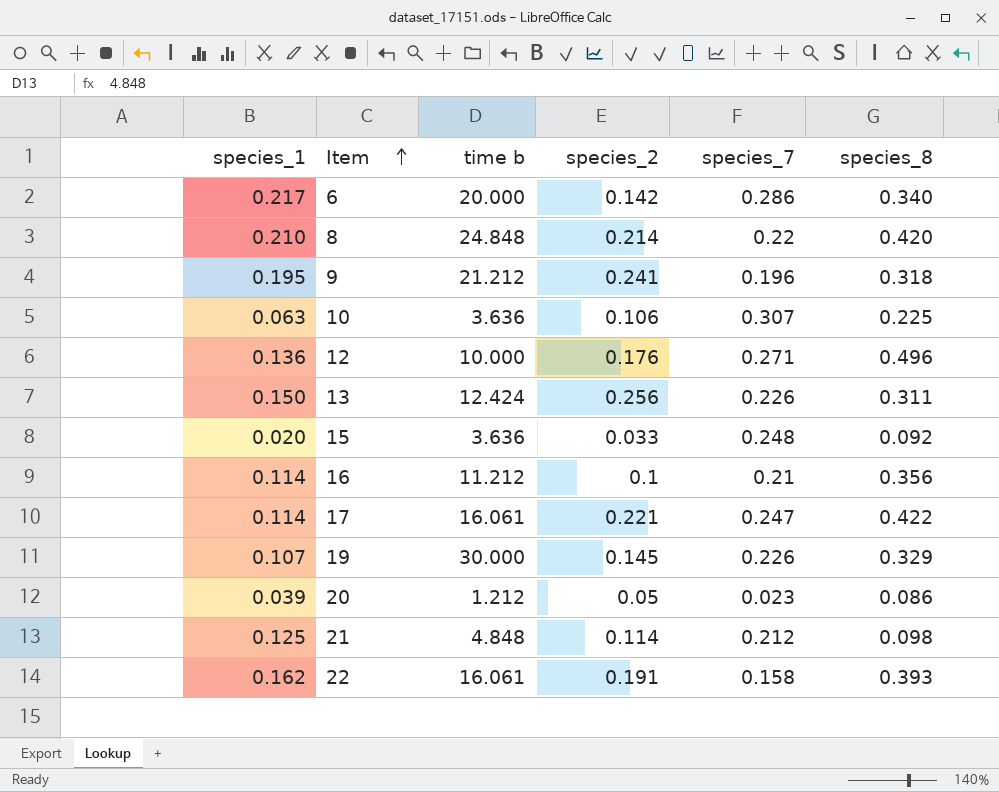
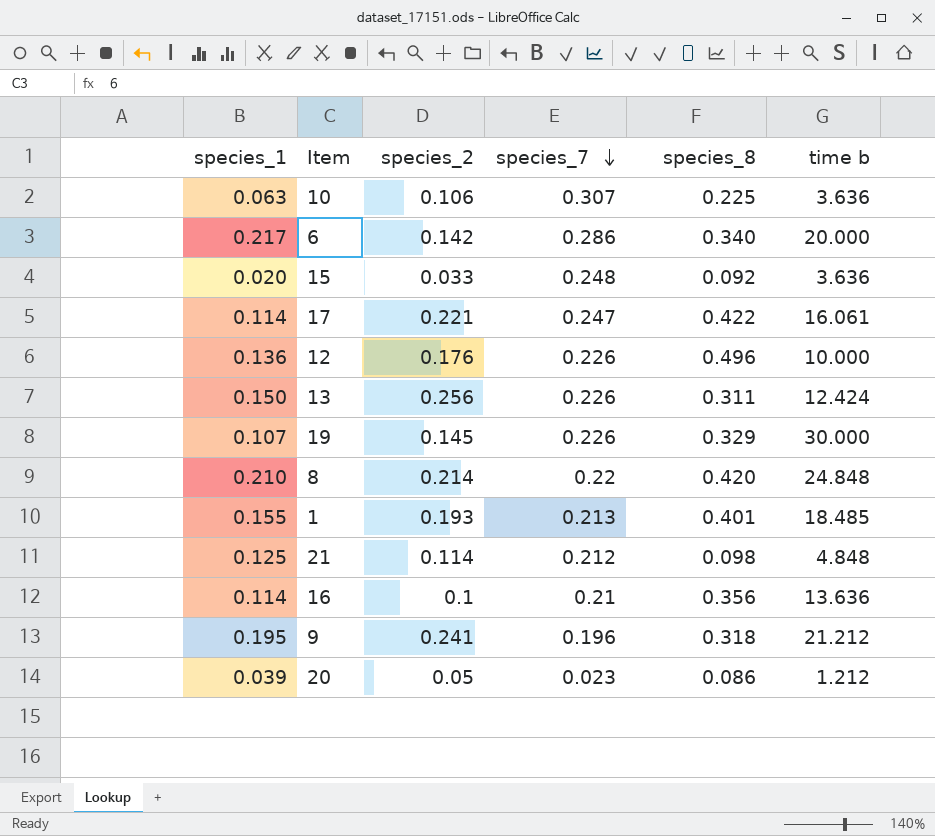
row order: Item ascending -> species_7 descending
column time b | position: 3 -> 6
row 22: 0.162 | 16.061 | 0.191 | 0.158 | 0.393 -> none
12 | species_7: 0.271 -> 0.226
row 1: none -> 0.155 | 0.193 | 0.213 | 0.401 | 18.485
16 | time b: 11.212 -> 13.636

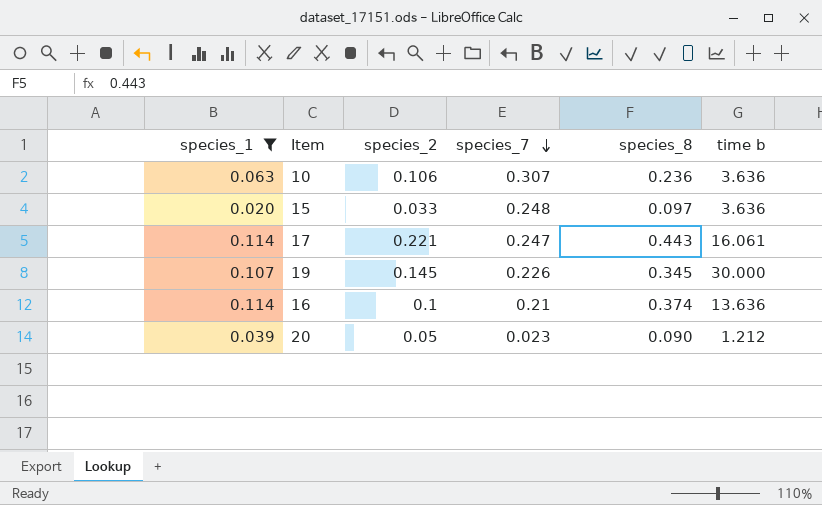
filter: none -> species_1 <= 0.114
10 | species_8: 0.225 -> 0.236
15 | species_8: 0.092 -> 0.097
17 | species_8: 0.422 -> 0.443
19 | species_8: 0.329 -> 0.345
16 | species_8: 0.356 -> 0.374
20 | species_8: 0.086 -> 0.090

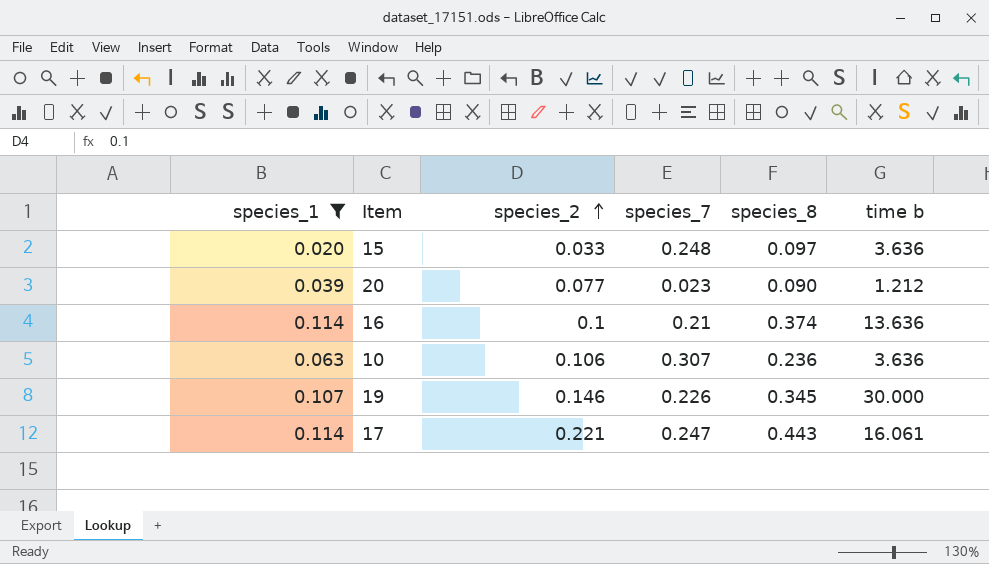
row order: species_7 descending -> species_2 ascending
20 | species_2: 0.05 -> 0.077
19 | species_2: 0.145 -> 0.146

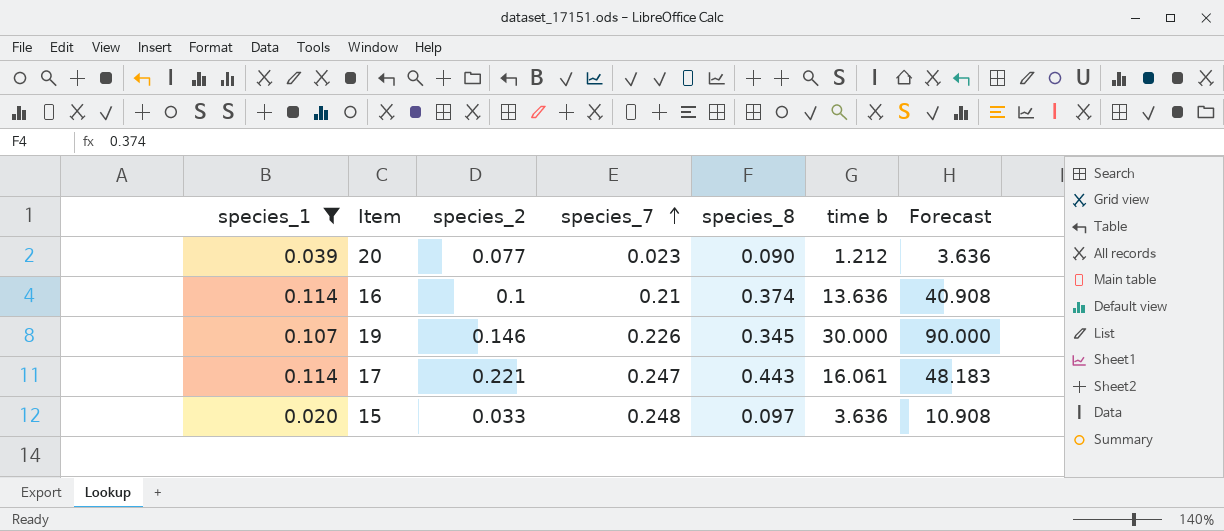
row order: species_2 ascending -> species_7 ascending
column Forecast | formula: none -> [time b] * 3
row 10: 0.063 | 0.106 | 0.307 | 0.236 | 3.636 -> none

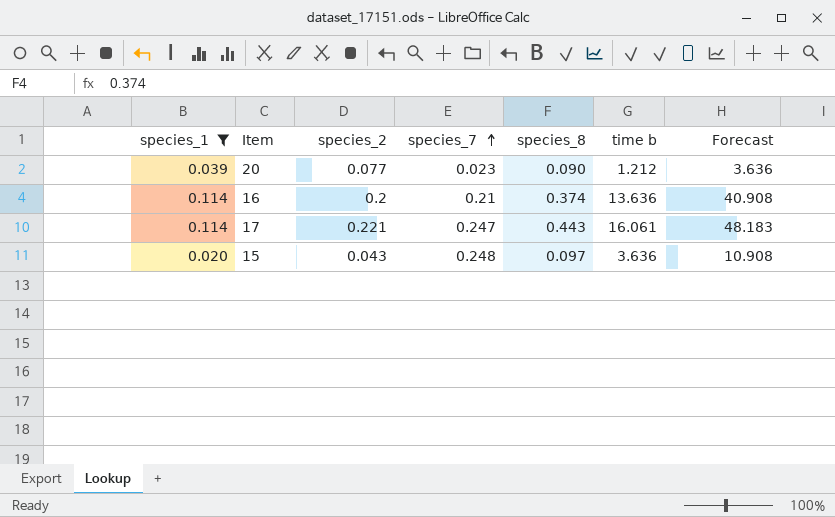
row 19: 0.107 | 0.146 | 0.226 | 0.345 | 30.000 | 90.000 -> none
16 | species_2: 0.1 -> 0.2
15 | species_2: 0.033 -> 0.043

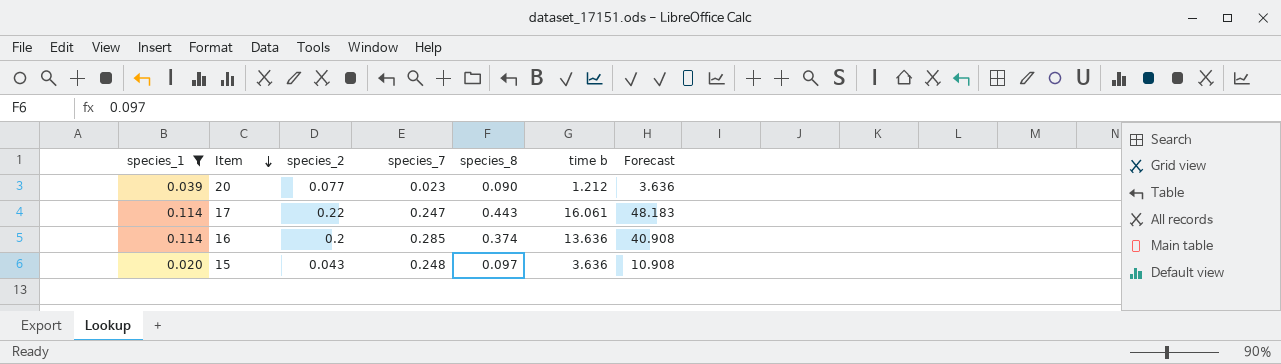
row order: species_7 ascending -> Item descending
17 | species_2: 0.221 -> 0.22
16 | species_7: 0.21 -> 0.285

